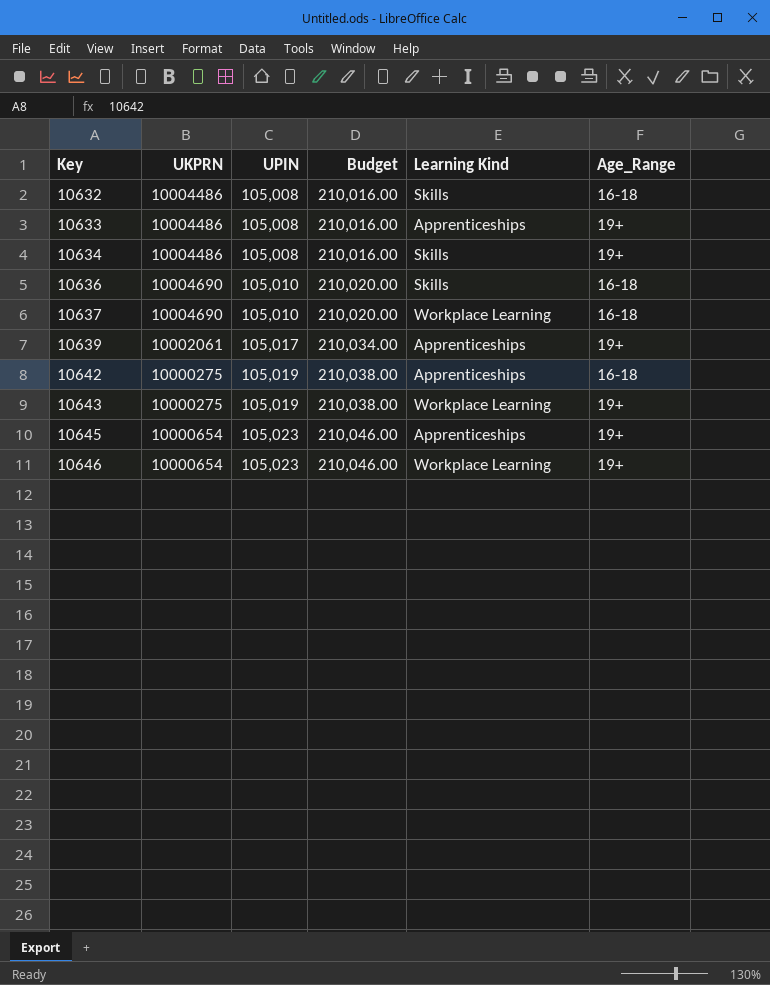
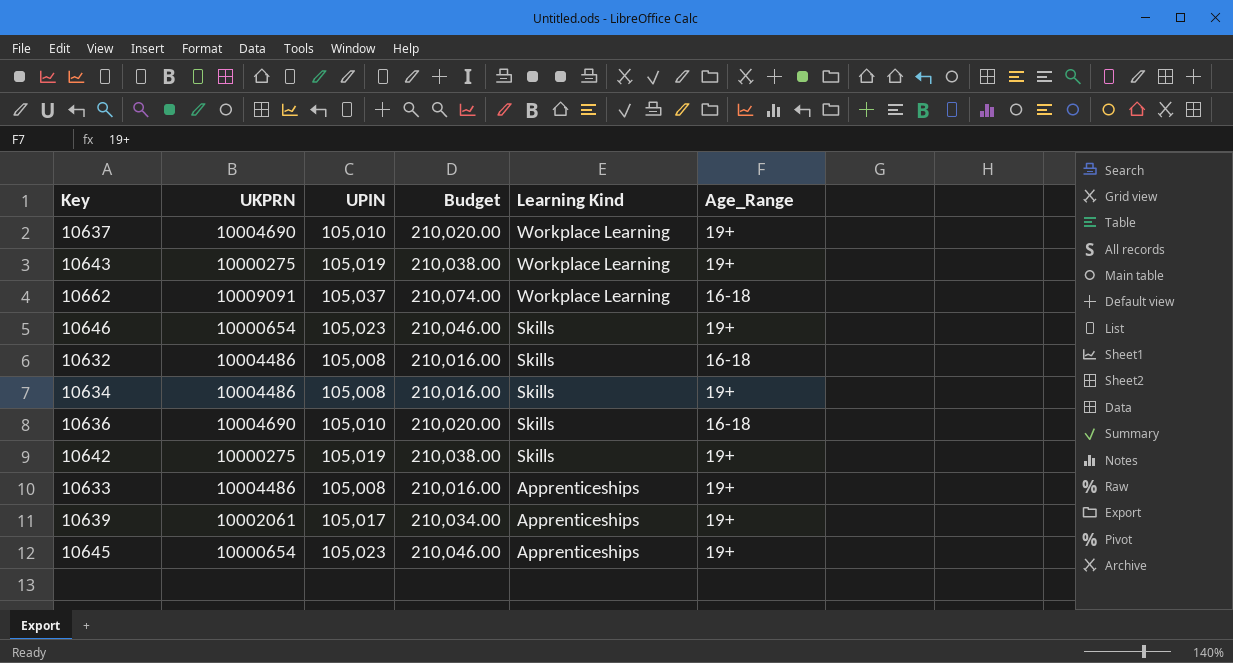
row order: Key ascending -> Learning Kind descending
10637 | Age_Range: 16-18 -> 19+
row 10662: none -> 10009091 | 105,037 | 210,074.00 | Workplace Learning | 16-18
10646 | Learning Kind: Workplace Learning -> Skills
10642 | Learning Kind: Apprenticeships -> Skills
10642 | Age_Range: 16-18 -> 19+

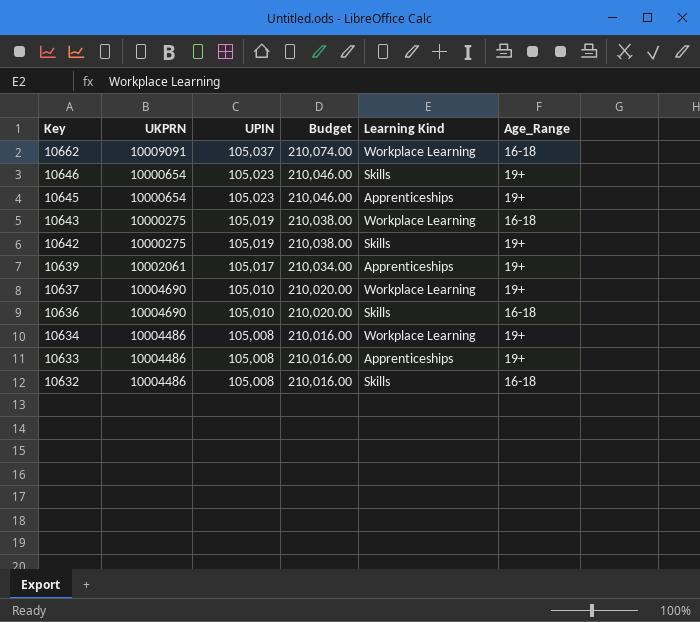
row order: Learning Kind descending -> Key descending
10643 | Age_Range: 19+ -> 16-18
10634 | Learning Kind: Skills -> Workplace Learning

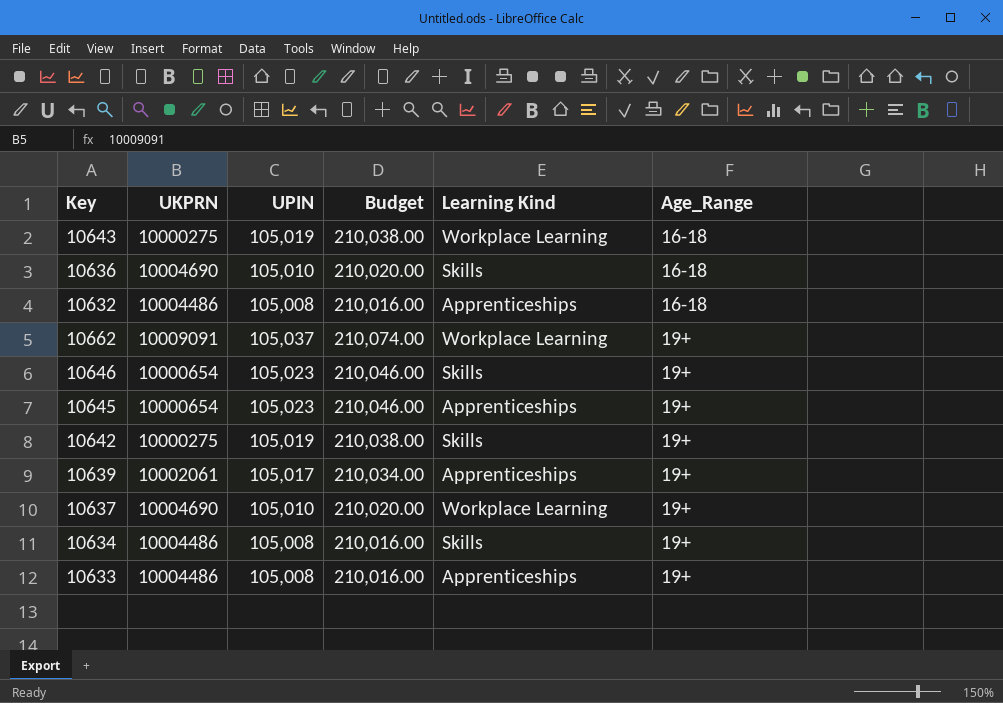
row order: Key descending -> Age_Range ascending
10632 | Learning Kind: Skills -> Apprenticeships
10662 | Age_Range: 16-18 -> 19+
10634 | Learning Kind: Workplace Learning -> Skills

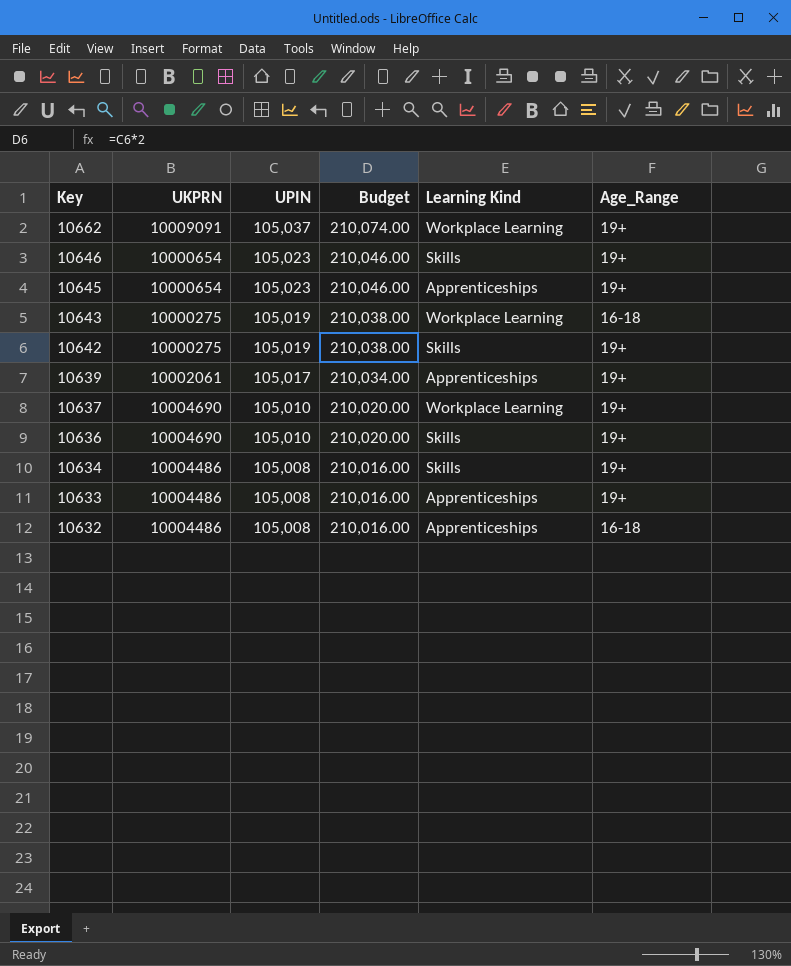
row order: Age_Range ascending -> Key descending
10636 | Age_Range: 16-18 -> 19+

